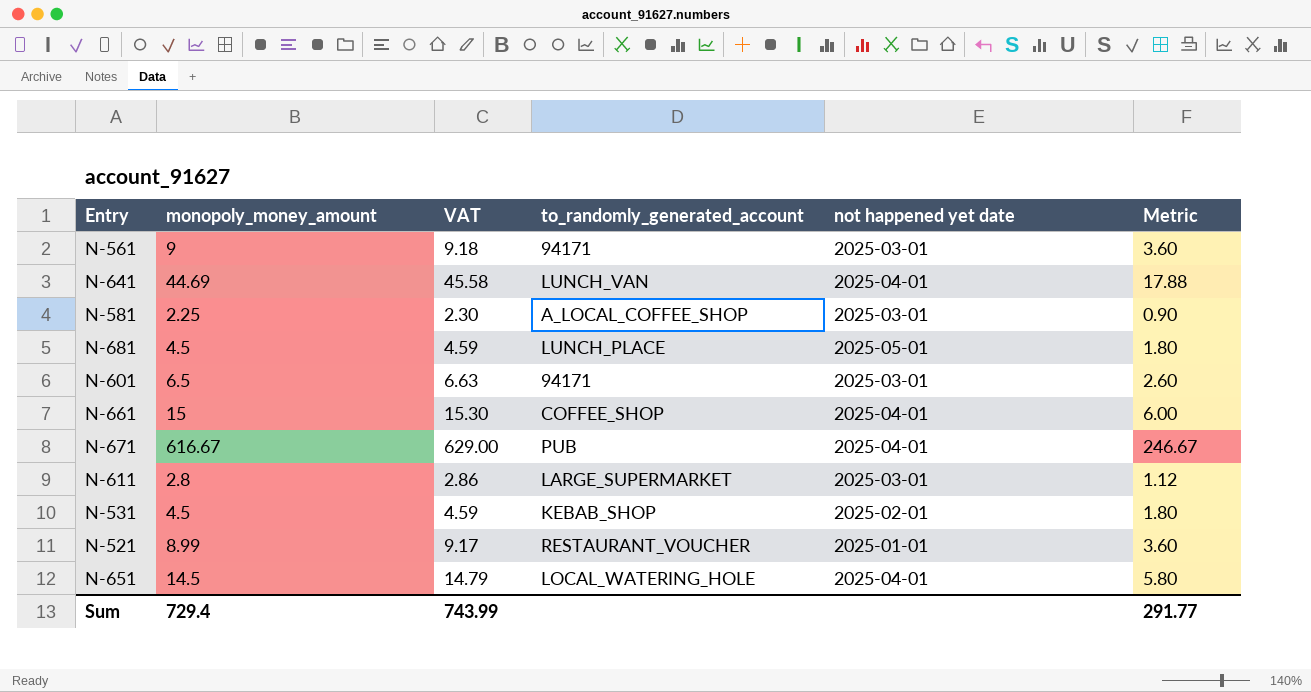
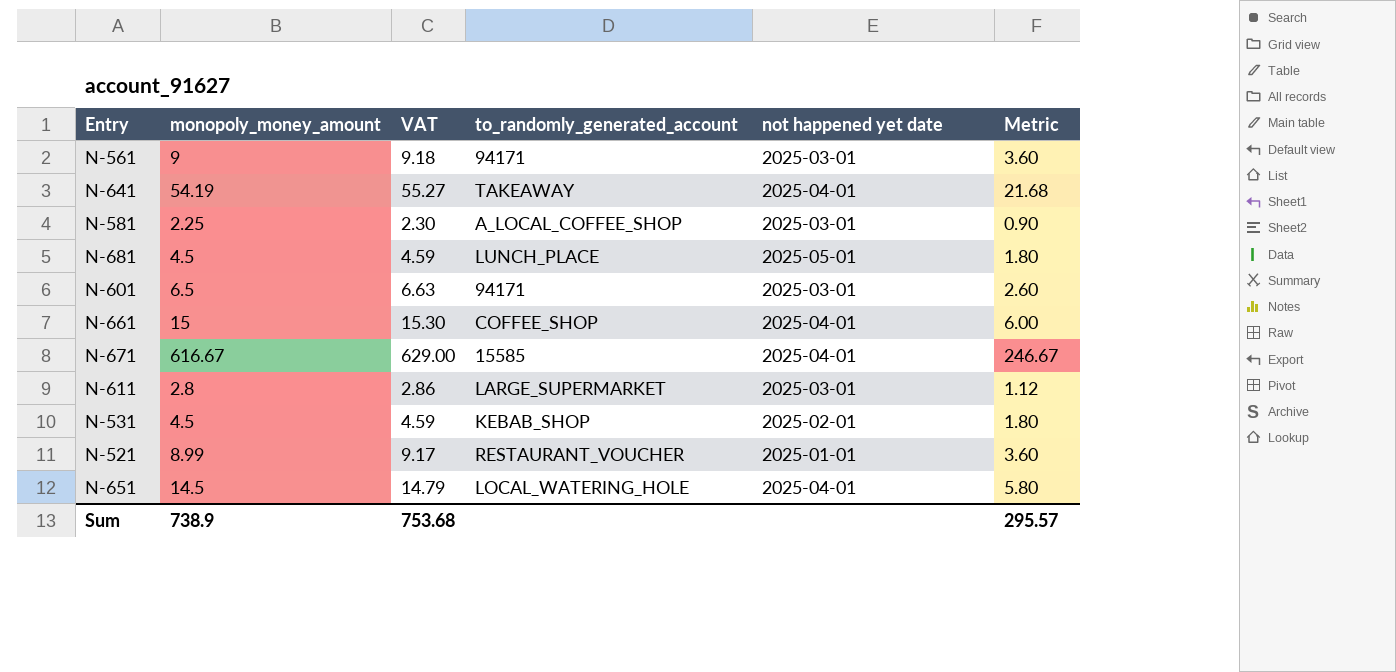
N-641 | monopoly_money_amount: 44.69 -> 54.19
N-641 | VAT: 45.58 -> 55.27
N-641 | to_randomly_generated_account: LUNCH_VAN -> TAKEAWAY
N-641 | Metric: 17.88 -> 21.68
N-671 | to_randomly_generated_account: PUB -> 15585
Sum | monopoly_money_amount: 729.4 -> 738.9
Sum | VAT: 743.99 -> 753.68
Sum | Metric: 291.77 -> 295.57

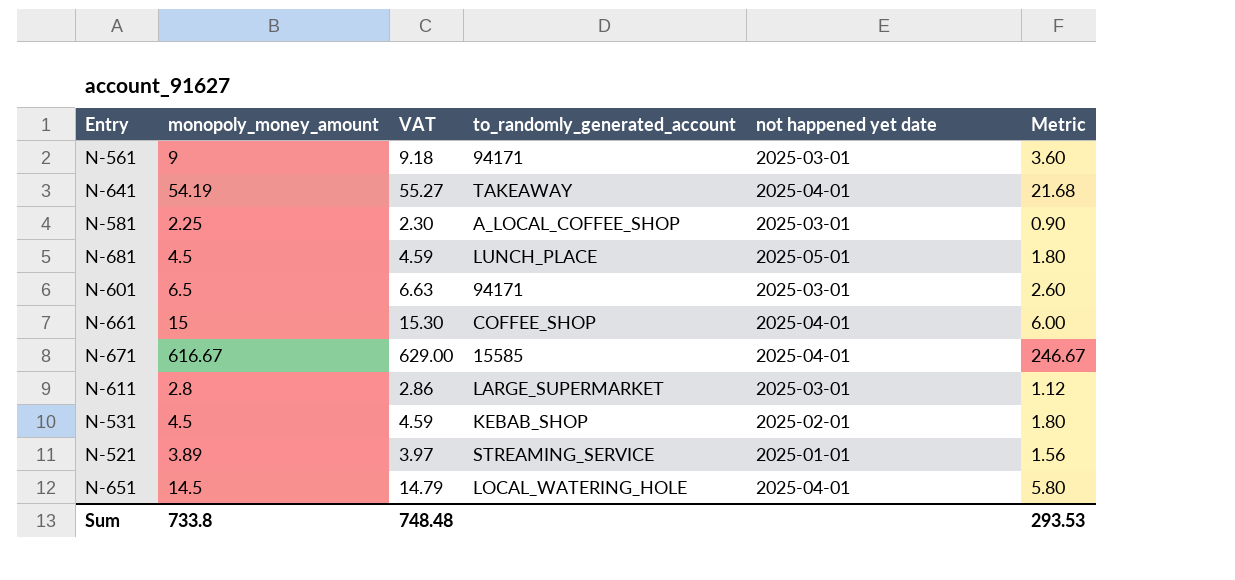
N-521 | monopoly_money_amount: 8.99 -> 3.89
N-521 | VAT: 9.17 -> 3.97
N-521 | to_randomly_generated_account: RESTAURANT_VOUCHER -> STREAMING_SERVICE
N-521 | Metric: 3.60 -> 1.56
Sum | monopoly_money_amount: 738.9 -> 733.8
Sum | VAT: 753.68 -> 748.48
Sum | Metric: 295.57 -> 293.53

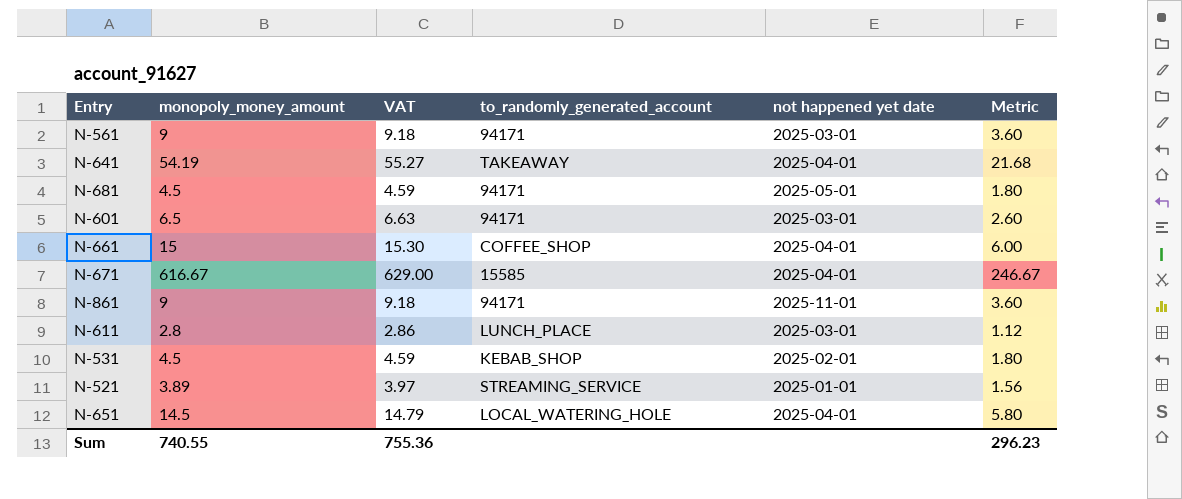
row N-581: 2.25 | 2.30 | A_LOCAL_COFFEE_SHOP | 2025-03-01 | 0.90 -> none
N-681 | to_randomly_generated_account: LUNCH_PLACE -> 94171
row N-861: none -> 9 | 9.18 | 94171 | 2025-11-01 | 3.60
N-611 | to_randomly_generated_account: LARGE_SUPERMARKET -> LUNCH_PLACE
Sum | monopoly_money_amount: 733.8 -> 740.55
Sum | VAT: 748.48 -> 755.36
Sum | Metric: 293.53 -> 296.23

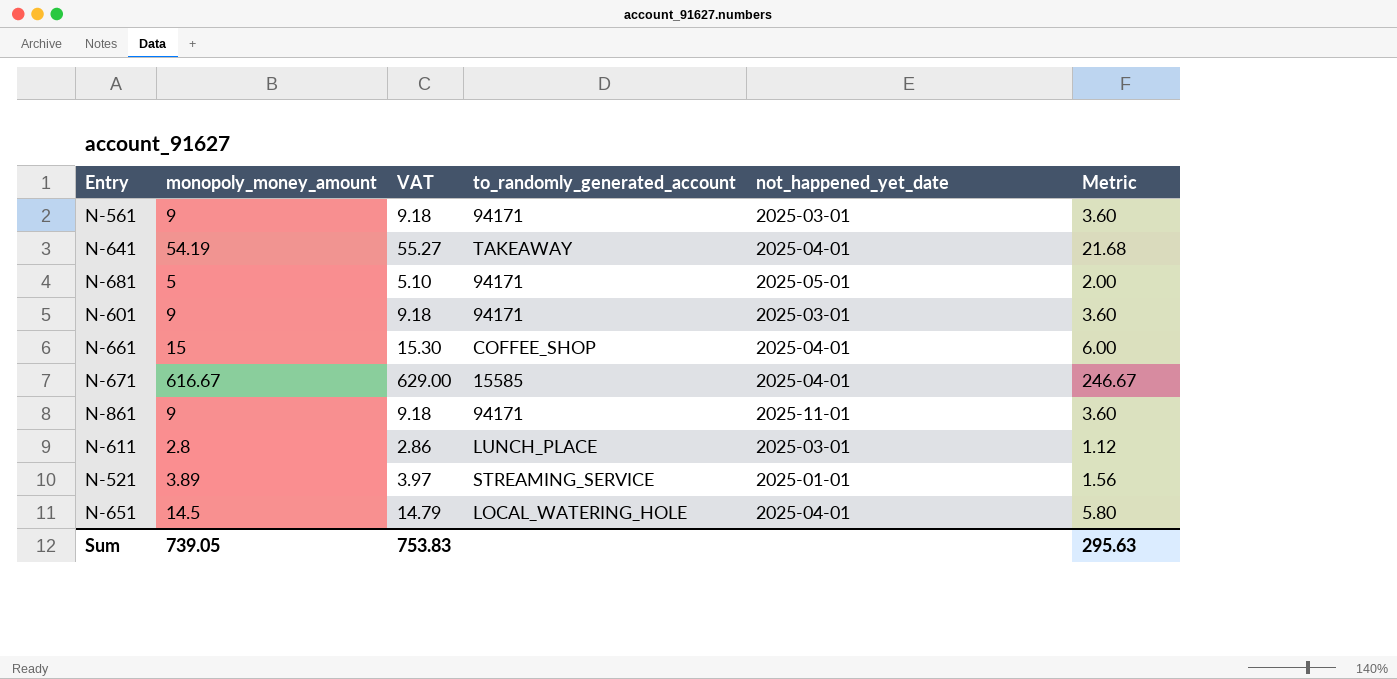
column name: not happened yet date -> not_happened_yet_date
row N-531: 4.5 | 4.59 | KEBAB_SHOP | 2025-02-01 | 1.80 -> none
N-681 | monopoly_money_amount: 4.5 -> 5
N-681 | VAT: 4.59 -> 5.10
N-681 | Metric: 1.80 -> 2.00
N-601 | monopoly_money_amount: 6.5 -> 9
N-601 | VAT: 6.63 -> 9.18
N-601 | Metric: 2.60 -> 3.60
Sum | monopoly_money_amount: 740.55 -> 739.05
Sum | VAT: 755.36 -> 753.83
Sum | Metric: 296.23 -> 295.63

